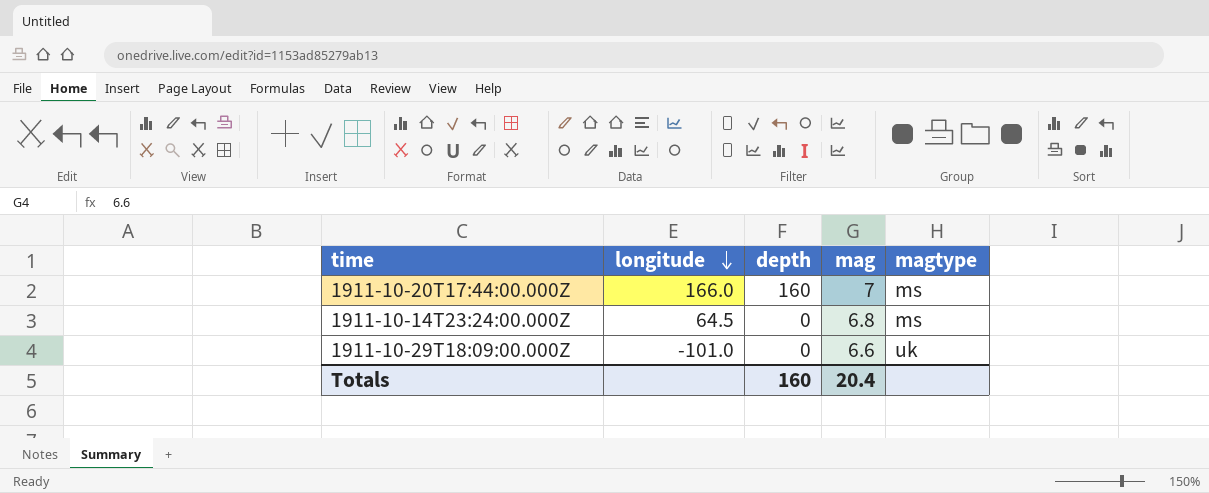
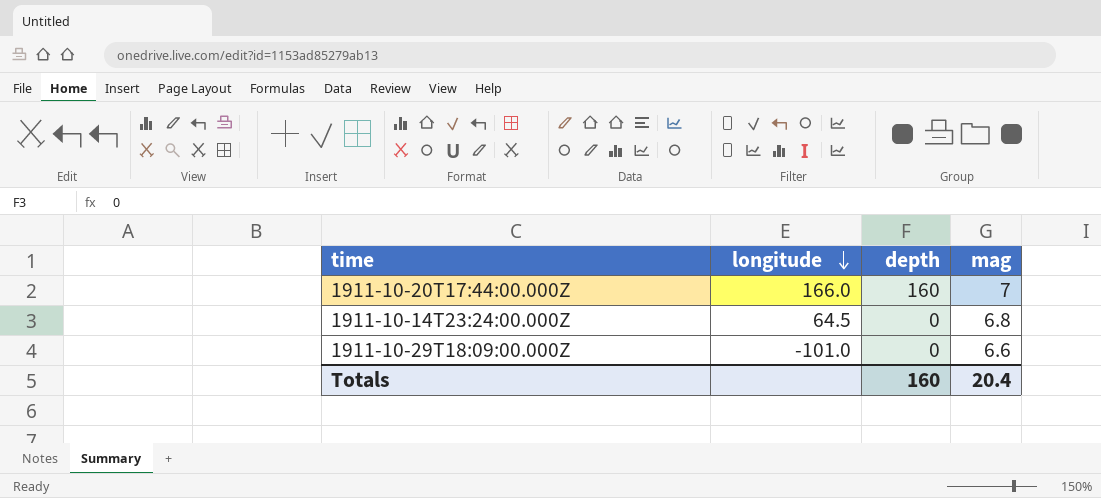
column magtype | position: 5 -> none

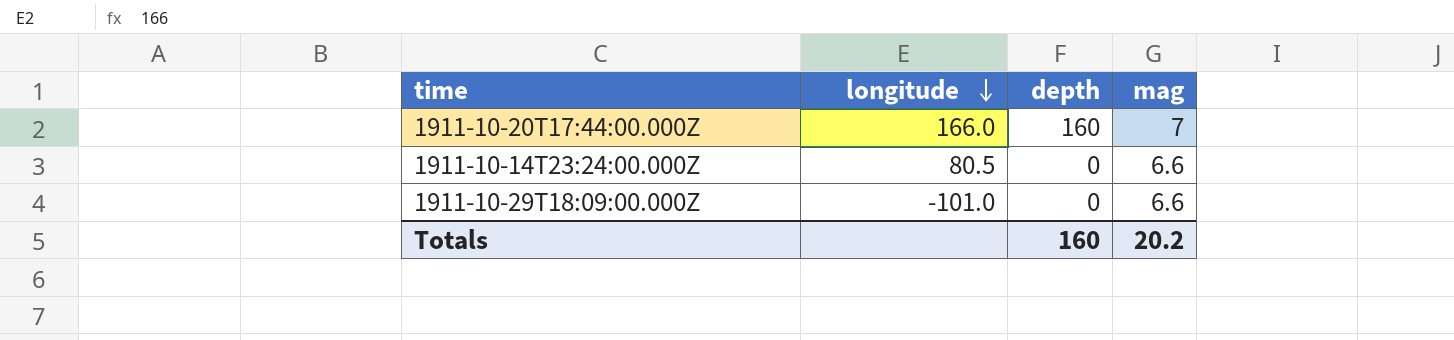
1911-10-14T23:24:00.000Z | longitude: 64.5 -> 80.5
1911-10-14T23:24:00.000Z | mag: 6.8 -> 6.6
Totals | mag: 20.4 -> 20.2

